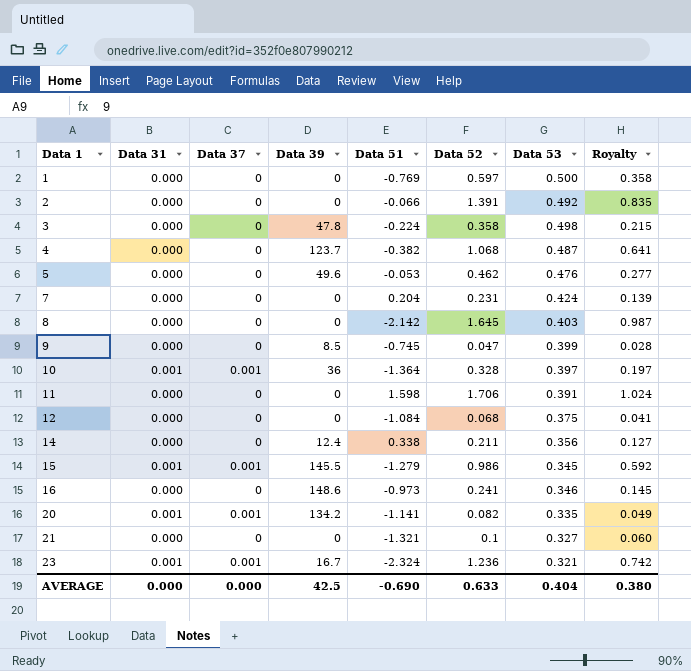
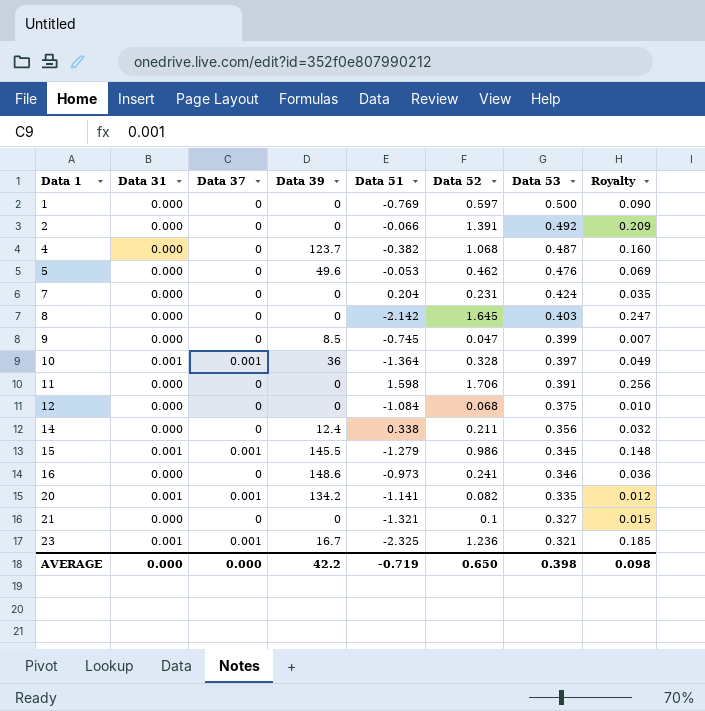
column Royalty | formula: [Data 52] * 0.6 -> [Data 52] * 0.15
row 3: 0.000 | 0 | 47.8 | -0.224 | 0.358 | 0.498 | 0.215 -> none
23 | Data 51: -2.324 -> -2.325
AVERAGE | Data 39: 42.5 -> 42.2
AVERAGE | Data 51: -0.690 -> -0.719
AVERAGE | Data 52: 0.633 -> 0.650
AVERAGE | Data 53: 0.404 -> 0.398
AVERAGE | Royalty: 0.380 -> 0.098

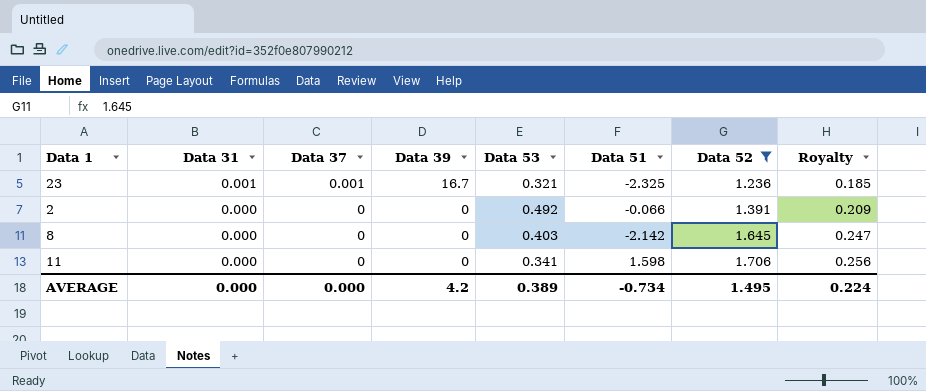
filter: none -> Data 52 >= 1.236
row order: Data 1 ascending -> Data 31 descending
column Data 53 | position: 7 -> 5
11 | Data 53: 0.391 -> 0.341
AVERAGE | Data 39: 42.2 -> 4.2
AVERAGE | Data 53: 0.398 -> 0.389
AVERAGE | Data 51: -0.719 -> -0.734
AVERAGE | Data 52: 0.650 -> 1.495
AVERAGE | Royalty: 0.098 -> 0.224

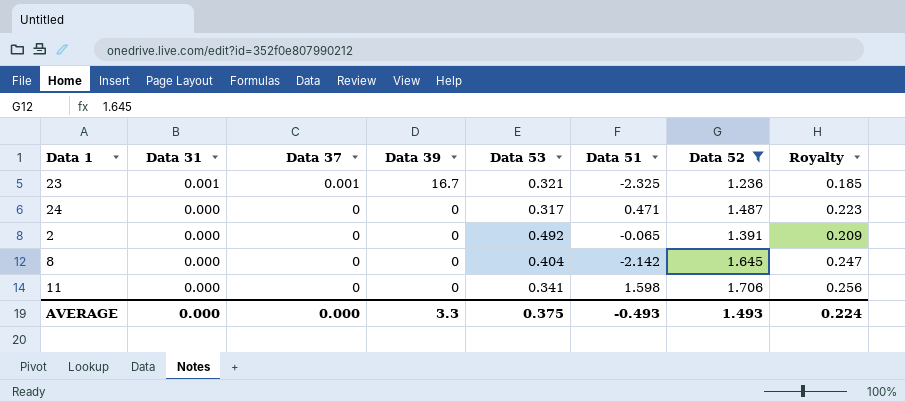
row 24: none -> 0.000 | 0 | 0 | 0.317 | 0.471 | 1.487 | 0.223
2 | Data 51: -0.066 -> -0.065
8 | Data 53: 0.403 -> 0.404
AVERAGE | Data 39: 4.2 -> 3.3
AVERAGE | Data 53: 0.389 -> 0.375
AVERAGE | Data 51: -0.734 -> -0.493
AVERAGE | Data 52: 1.495 -> 1.493

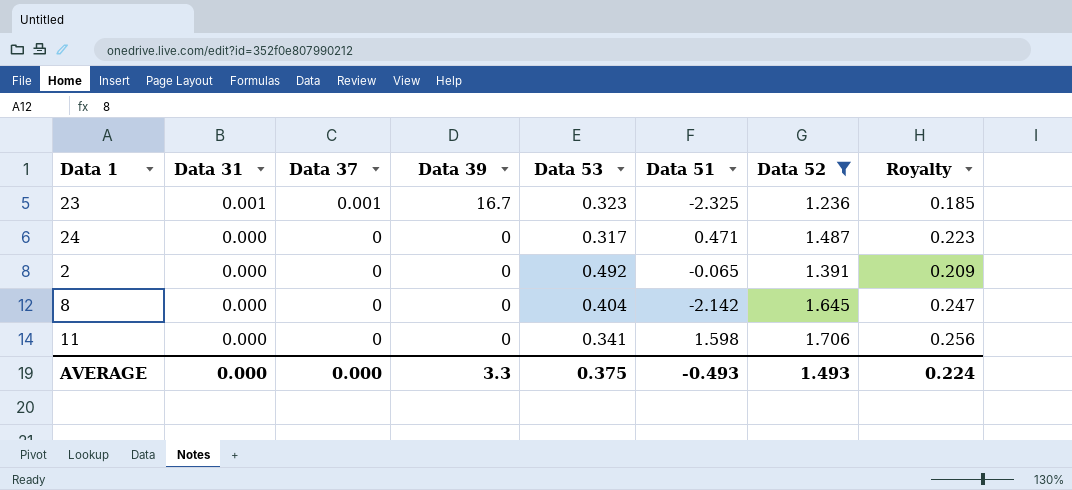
23 | Data 53: 0.321 -> 0.323

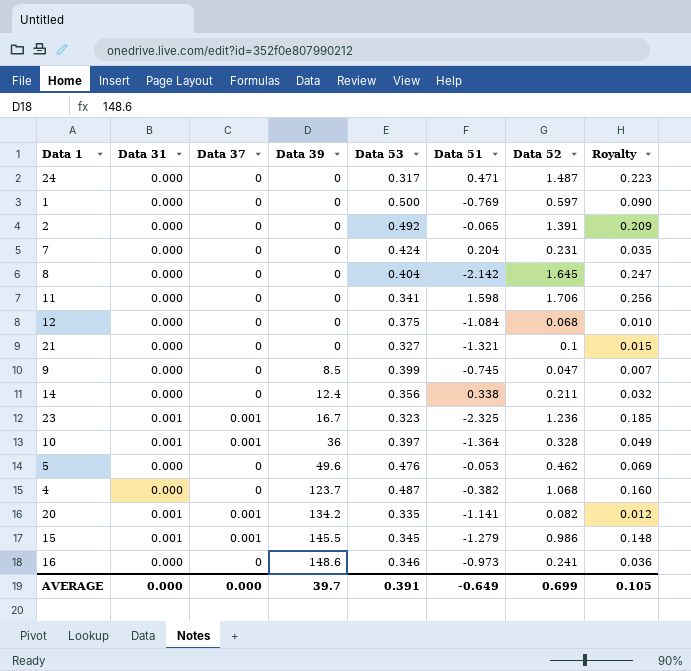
filter: Data 52 >= 1.236 -> none
row order: Data 31 descending -> Data 39 ascending
AVERAGE | Data 39: 3.3 -> 39.7
AVERAGE | Data 53: 0.375 -> 0.391
AVERAGE | Data 51: -0.493 -> -0.649
AVERAGE | Data 52: 1.493 -> 0.699
AVERAGE | Royalty: 0.224 -> 0.105

